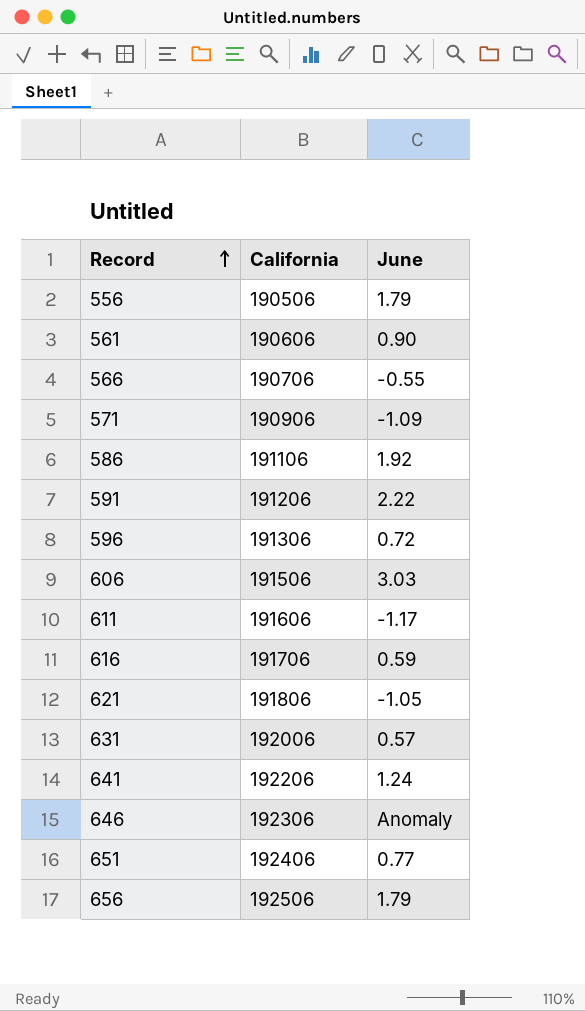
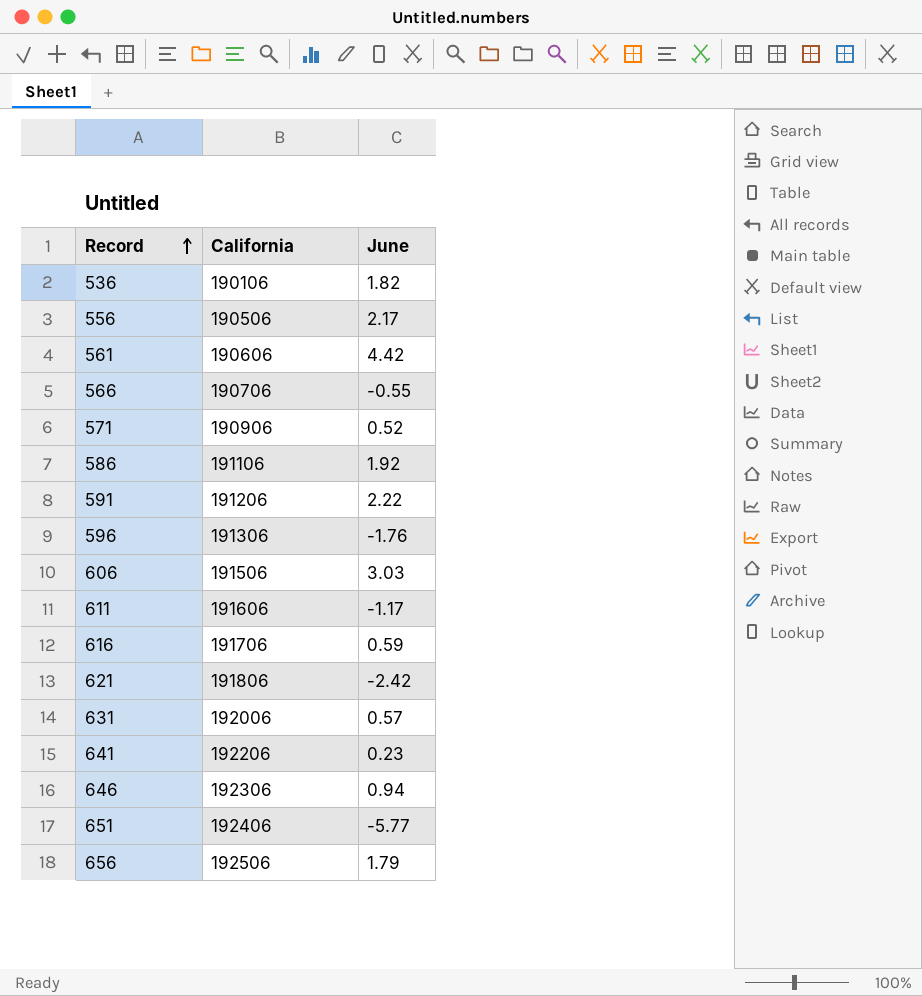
row 536: none -> 190106 | 1.82
556 | June: 1.79 -> 2.17
561 | June: 0.90 -> 4.42
571 | June: -1.09 -> 0.52
596 | June: 0.72 -> -1.76
621 | June: -1.05 -> -2.42
641 | June: 1.24 -> 0.23
646 | June: Anomaly -> 0.94
651 | June: 0.77 -> -5.77

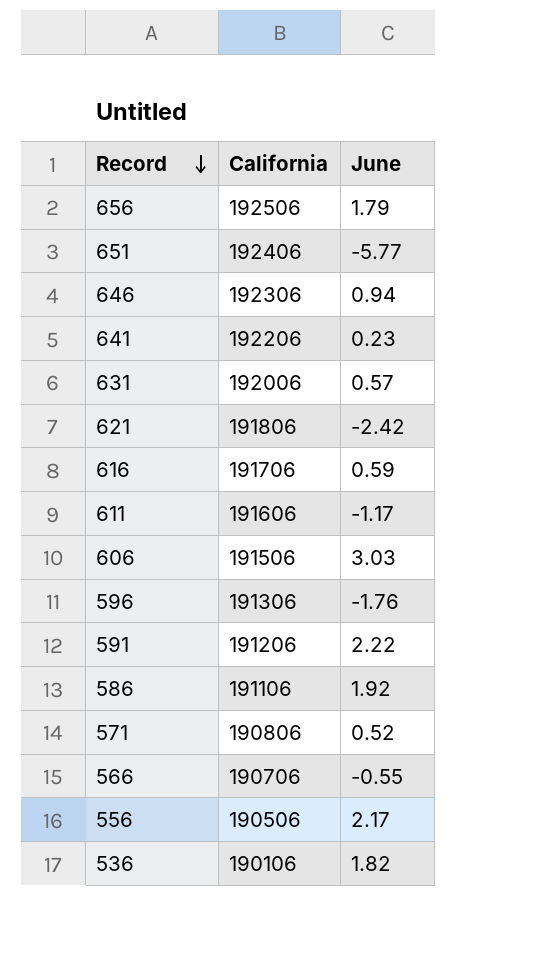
row order: Record ascending -> Record descending
row 561: 190606 | 4.42 -> none
571 | California: 190906 -> 190806

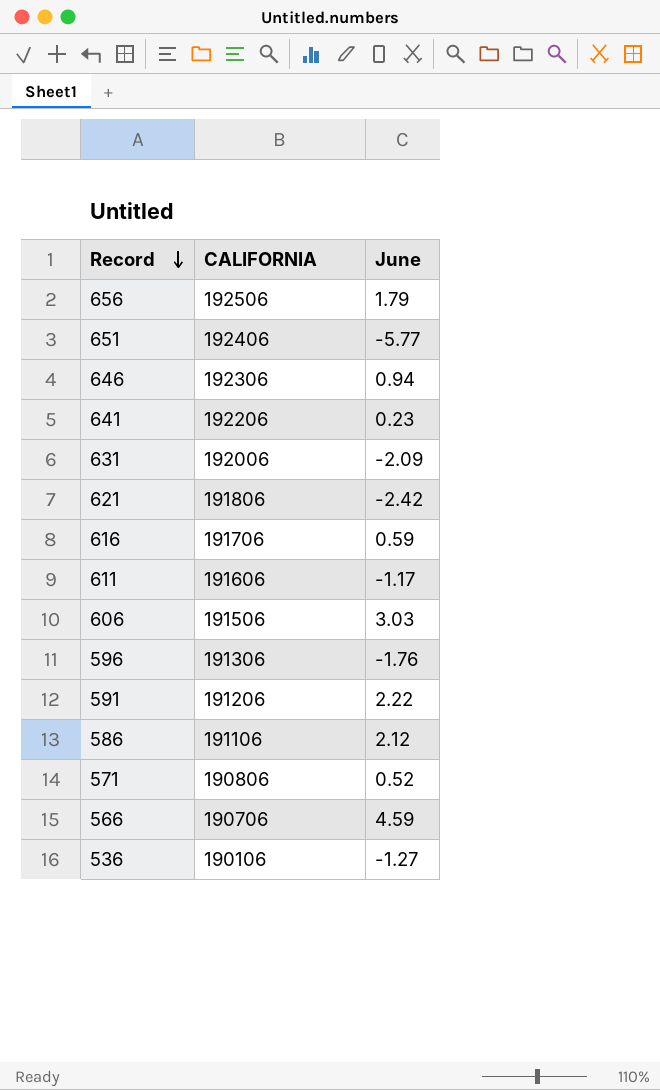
column name: California -> CALIFORNIA
row 556: 190506 | 2.17 -> none
631 | June: 0.57 -> -2.09
586 | June: 1.92 -> 2.12
566 | June: -0.55 -> 4.59
536 | June: 1.82 -> -1.27

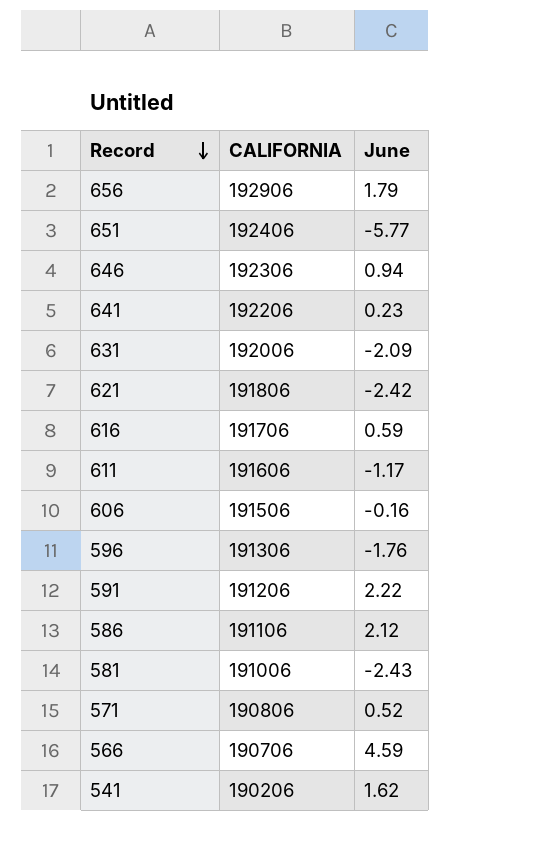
row 536: 190106 | -1.27 -> none
656 | CALIFORNIA: 192506 -> 192906
606 | June: 3.03 -> -0.16
row 581: none -> 191006 | -2.43
row 541: none -> 190206 | 1.62

